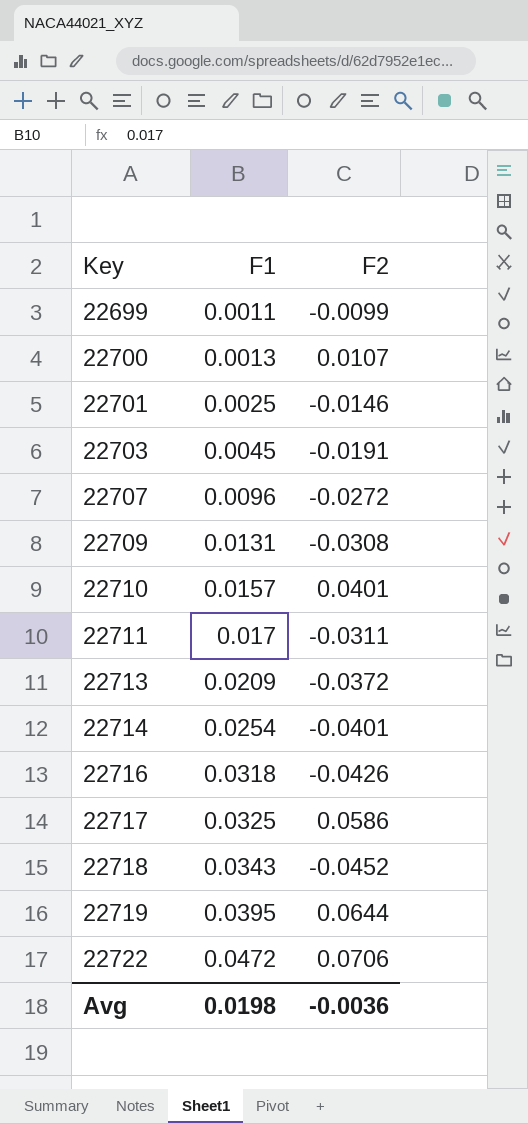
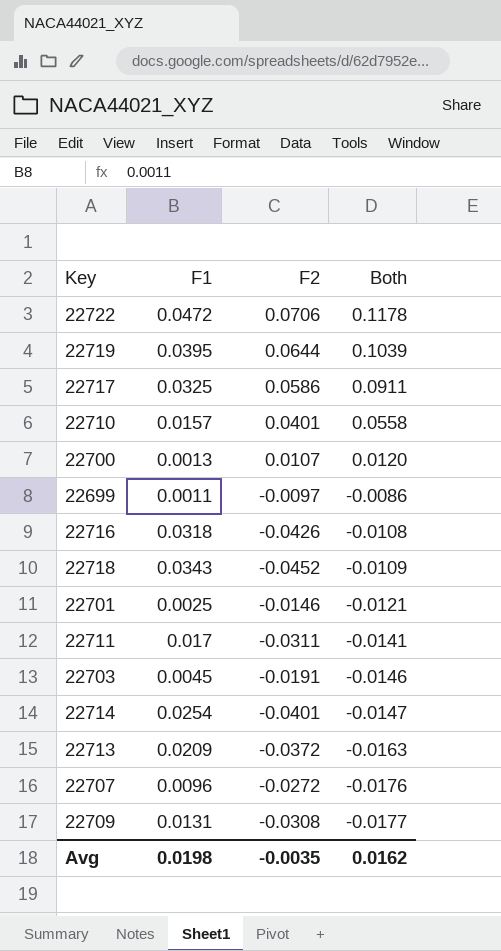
row order: Key ascending -> Both descending
column Both | formula: none -> [F1] + [F2]
22699 | F2: -0.0099 -> -0.0097
Avg | F2: -0.0036 -> -0.0035

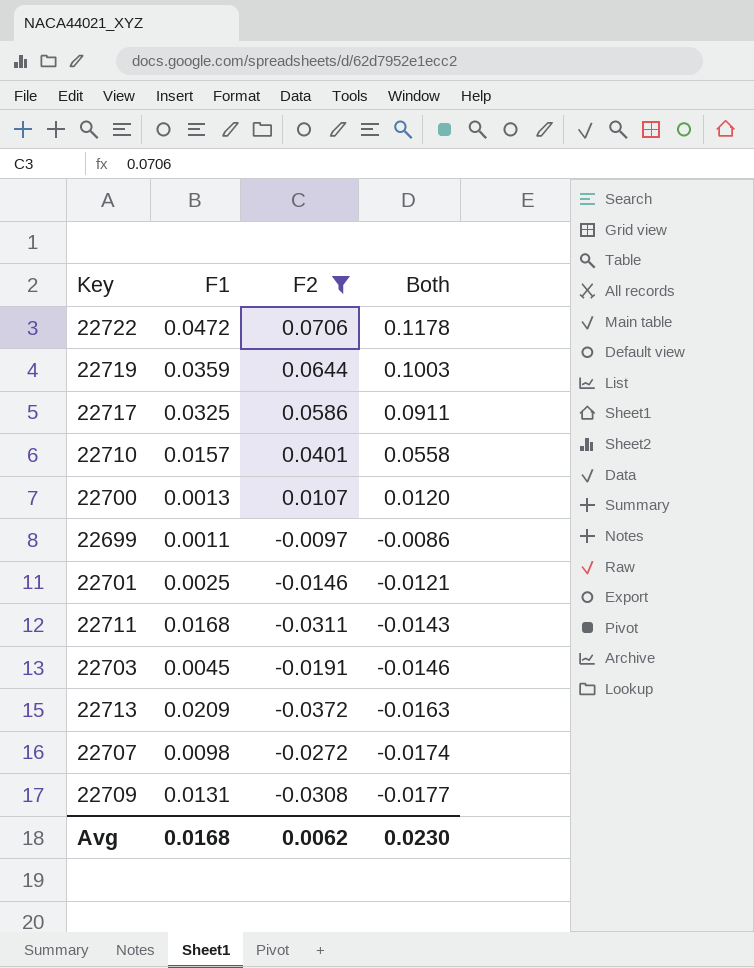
filter: none -> F2 >= -0.0372
22719 | F1: 0.0395 -> 0.0359
22719 | Both: 0.1039 -> 0.1003
22711 | F1: 0.017 -> 0.0168
22711 | Both: -0.0141 -> -0.0143
22707 | F1: 0.0096 -> 0.0098
22707 | Both: -0.0176 -> -0.0174
Avg | F1: 0.0198 -> 0.0168
Avg | F2: -0.0035 -> 0.0062
Avg | Both: 0.0162 -> 0.0230

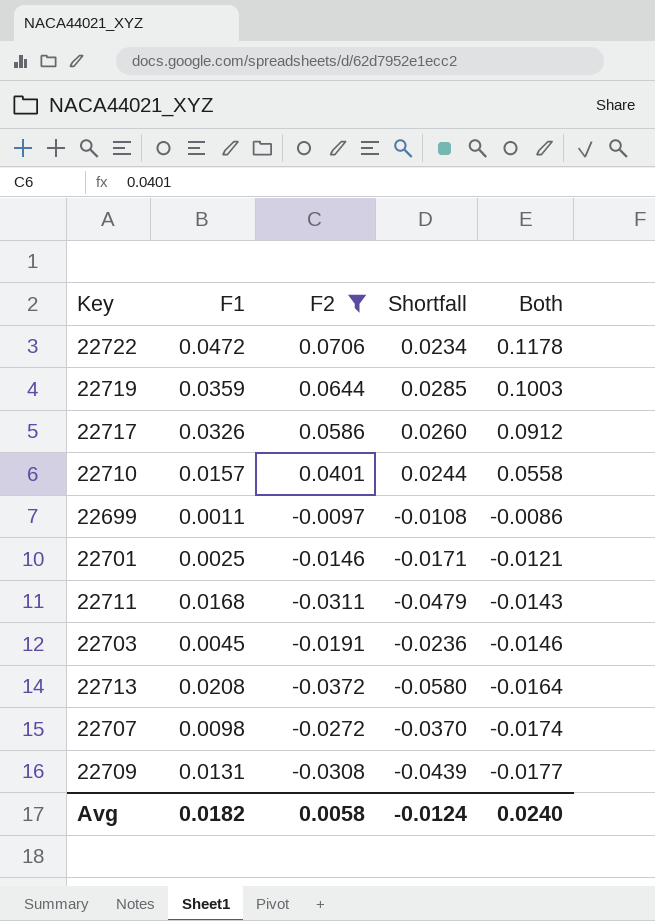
column Shortfall | formula: none -> [F2] - [F1]
row 22700: 0.0013 | 0.0107 | 0.0120 -> none
22717 | F1: 0.0325 -> 0.0326
22717 | Both: 0.0911 -> 0.0912
22713 | F1: 0.0209 -> 0.0208
22713 | Both: -0.0163 -> -0.0164
Avg | F1: 0.0168 -> 0.0182
Avg | F2: 0.0062 -> 0.0058
Avg | Both: 0.0230 -> 0.0240

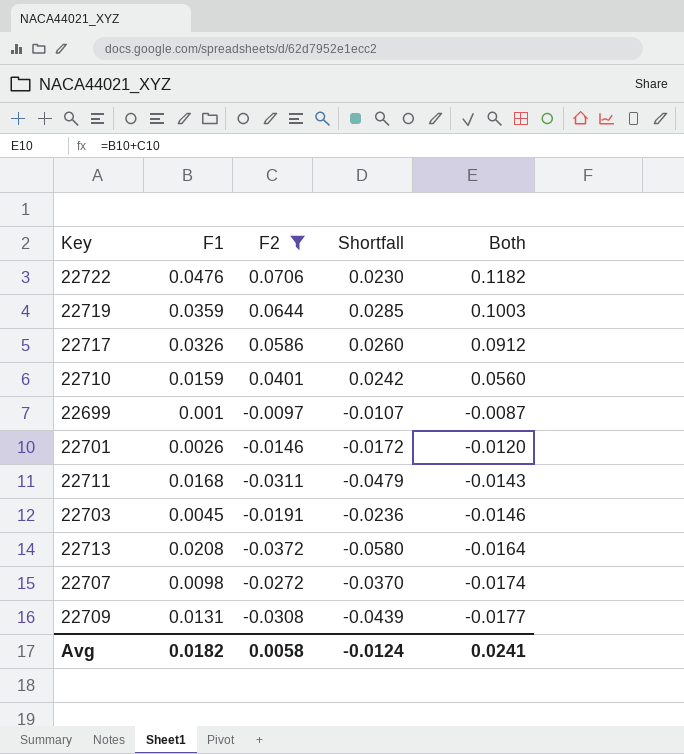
22722 | F1: 0.0472 -> 0.0476
22722 | Shortfall: 0.0234 -> 0.0230
22722 | Both: 0.1178 -> 0.1182
22710 | F1: 0.0157 -> 0.0159
22710 | Shortfall: 0.0244 -> 0.0242
22710 | Both: 0.0558 -> 0.0560
22699 | F1: 0.0011 -> 0.001
22699 | Shortfall: -0.0108 -> -0.0107
22699 | Both: -0.0086 -> -0.0087
22701 | F1: 0.0025 -> 0.0026
22701 | Shortfall: -0.0171 -> -0.0172
22701 | Both: -0.0121 -> -0.0120
Avg | Both: 0.0240 -> 0.0241

